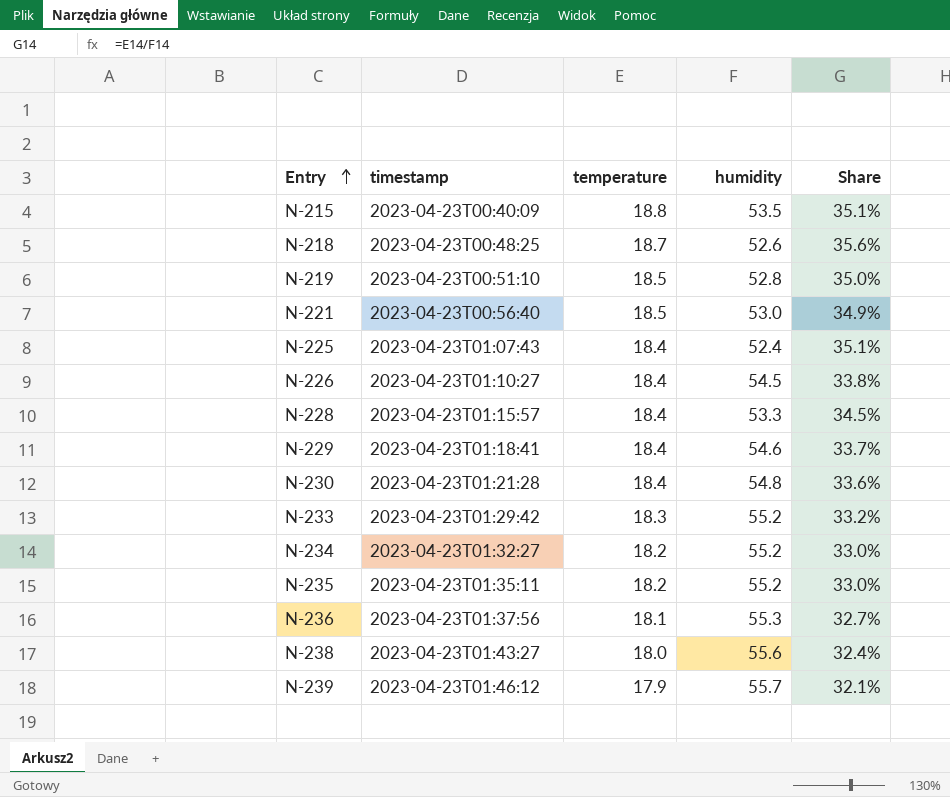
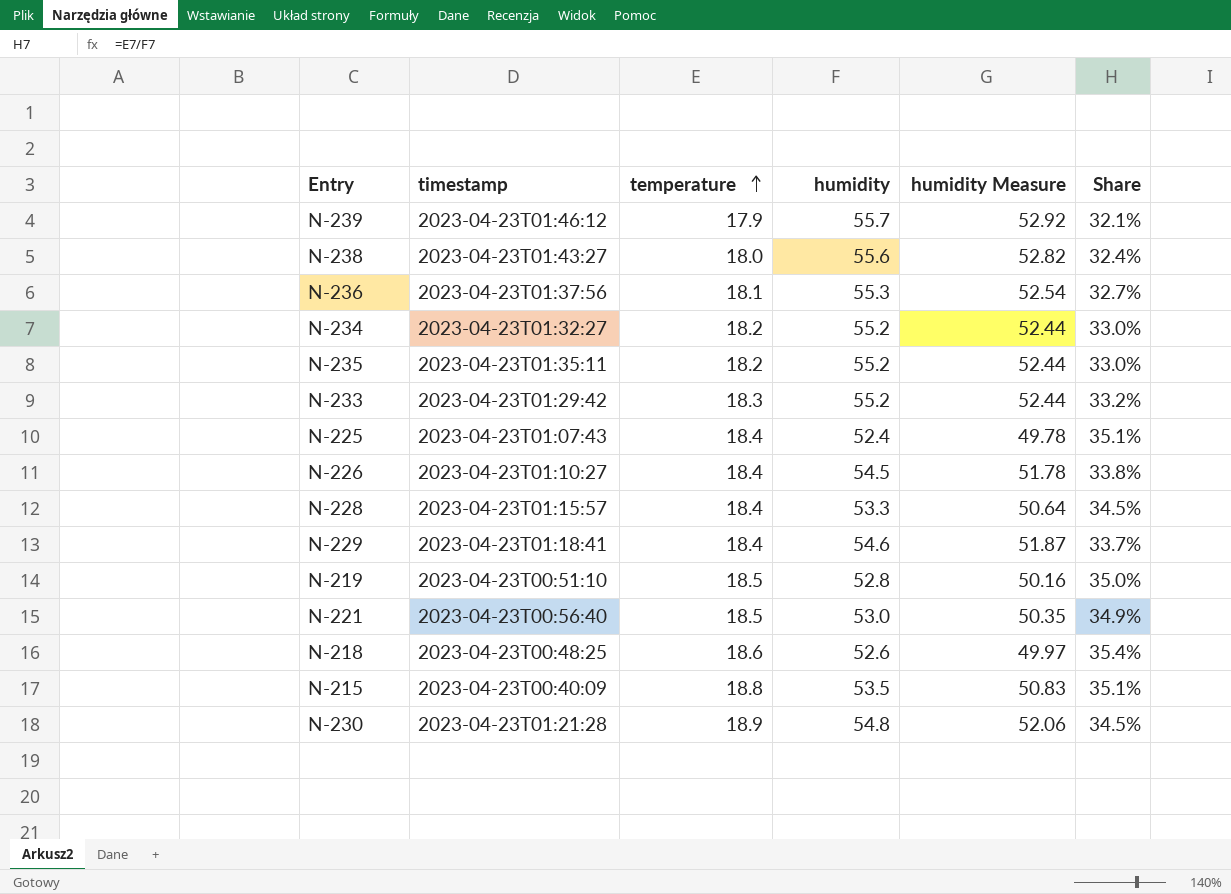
row order: Entry ascending -> temperature ascending
column humidity Measure | formula: none -> [humidity] * 0.95
N-218 | temperature: 18.7 -> 18.6
N-218 | Share: 35.6% -> 35.4%
N-230 | temperature: 18.4 -> 18.9
N-230 | Share: 33.6% -> 34.5%

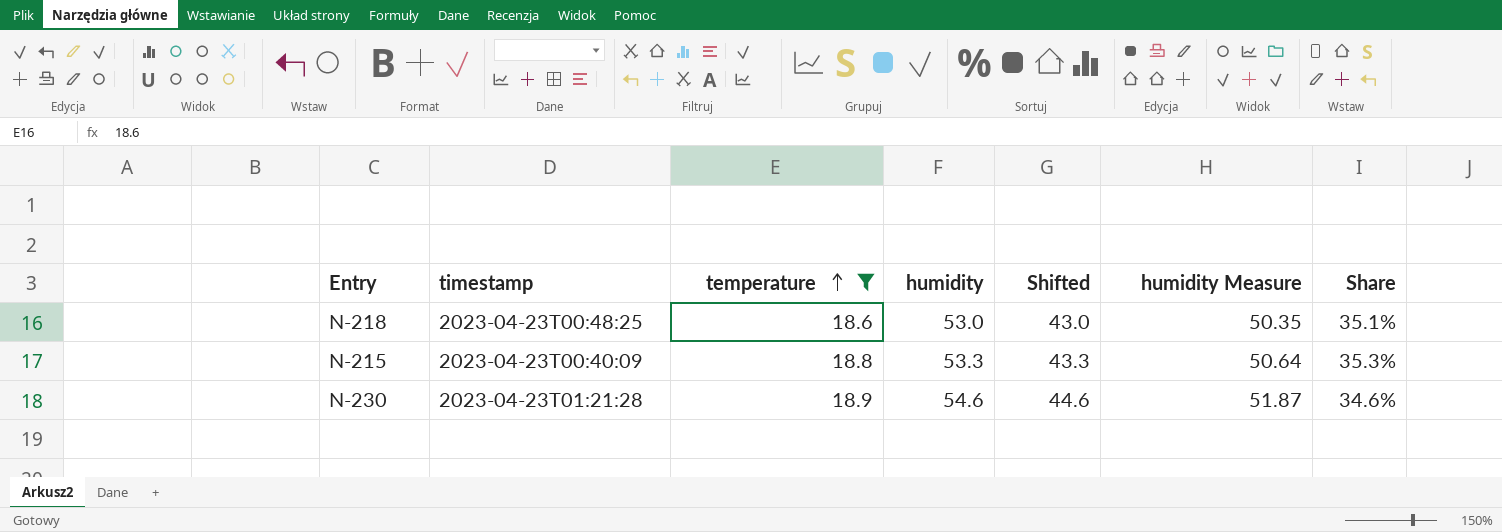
filter: none -> temperature >= 18.6
column Shifted | formula: none -> [humidity] - 10
N-218 | humidity: 52.6 -> 53.0
N-218 | humidity Measure: 49.97 -> 50.35
N-218 | Share: 35.4% -> 35.1%
N-215 | humidity: 53.5 -> 53.3
N-215 | humidity Measure: 50.83 -> 50.64
N-215 | Share: 35.1% -> 35.3%
N-230 | humidity: 54.8 -> 54.6
N-230 | humidity Measure: 52.06 -> 51.87
N-230 | Share: 34.5% -> 34.6%

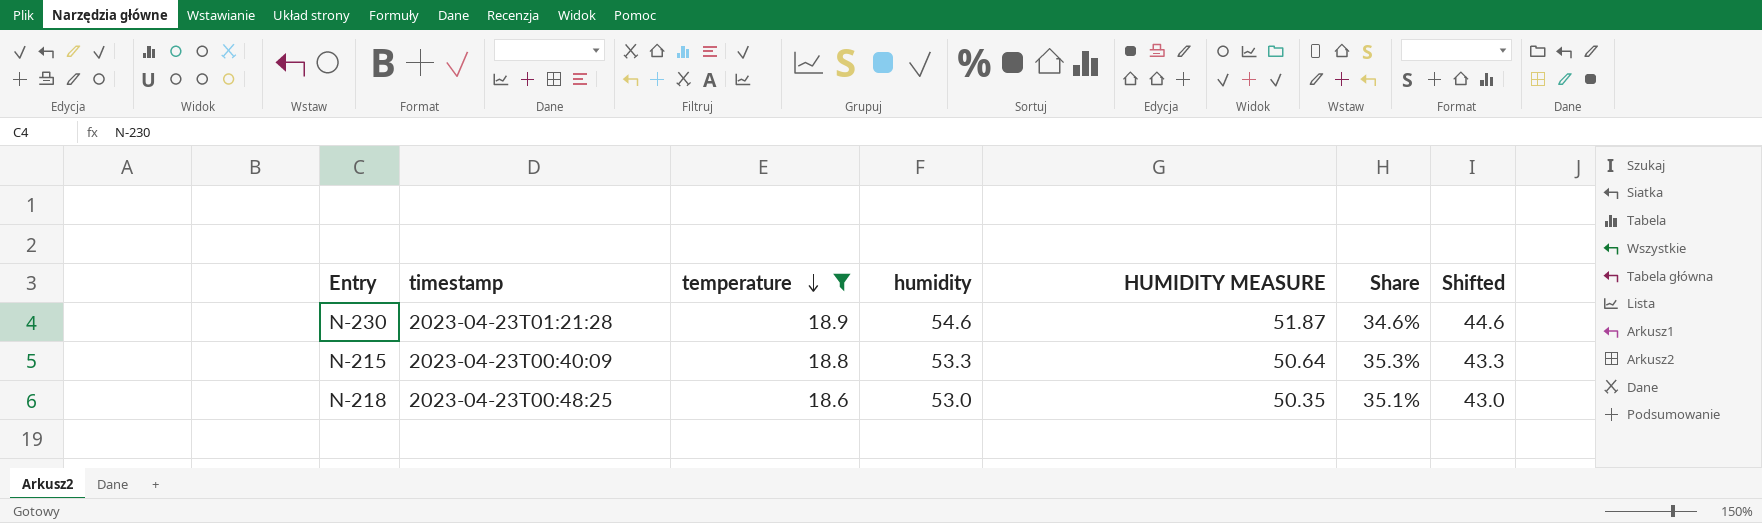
row order: temperature ascending -> temperature descending
column name: humidity Measure -> HUMIDITY MEASURE
column Shifted | position: 5 -> 7

